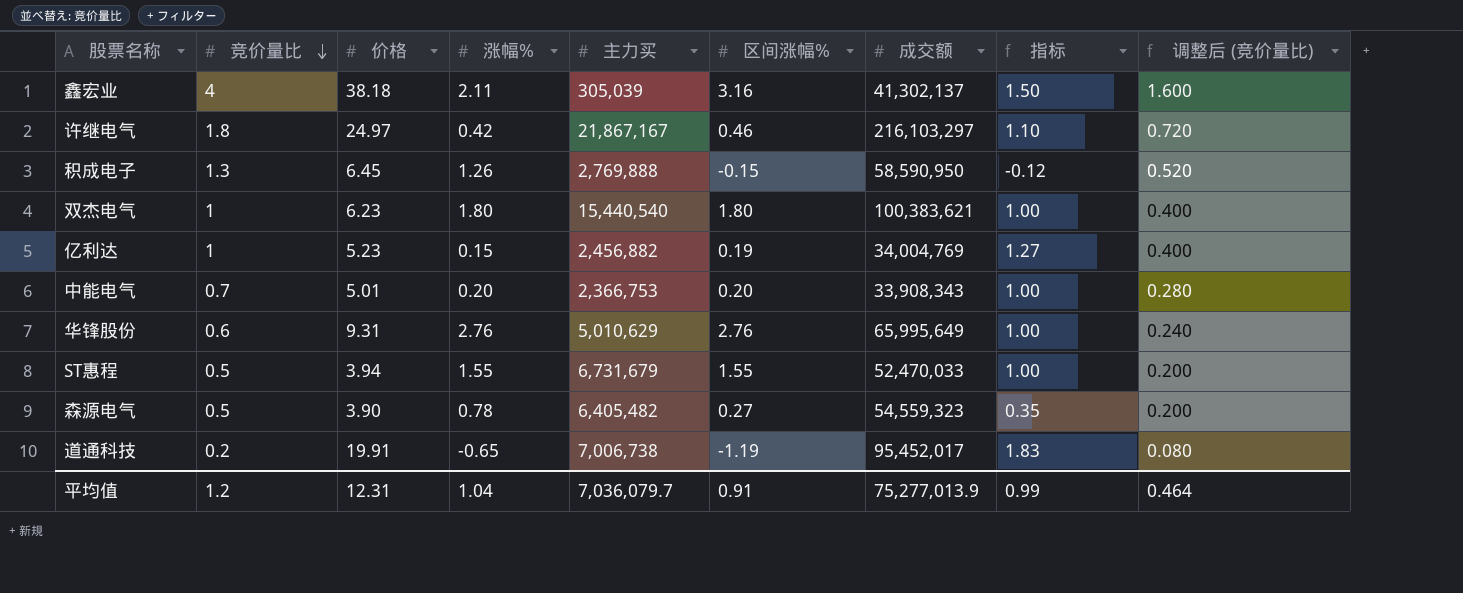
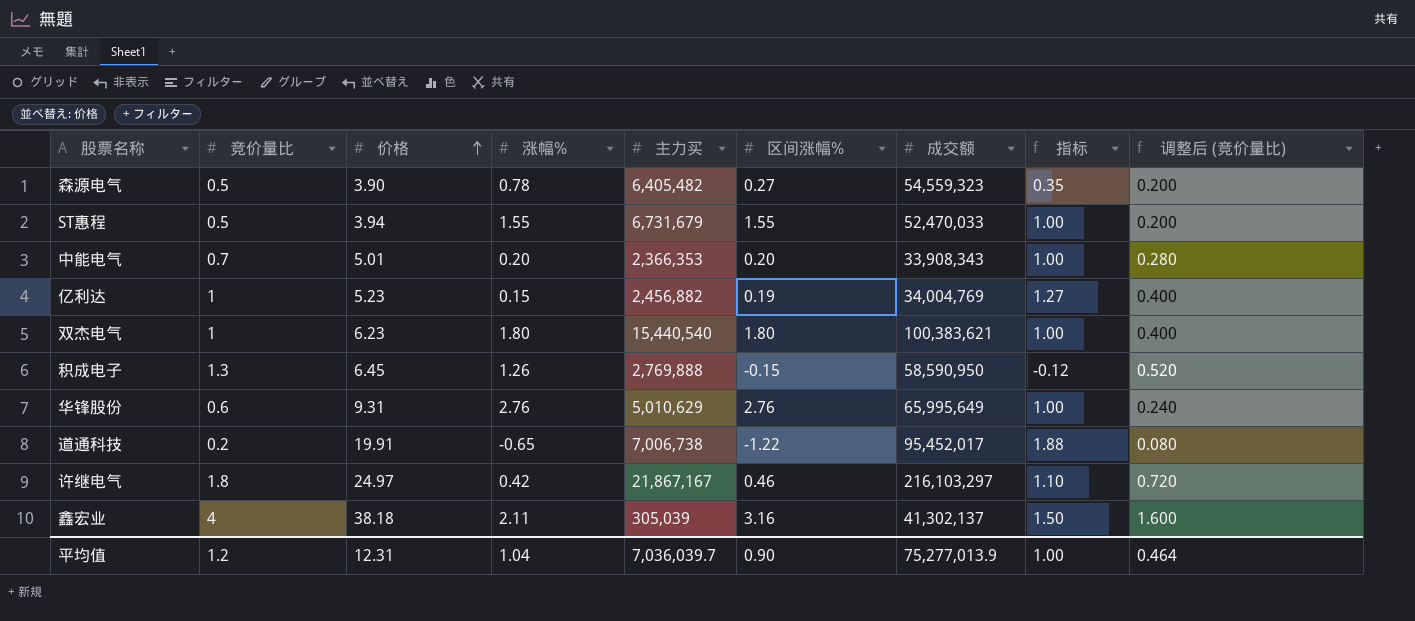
row order: 竞价量比 descending -> 价格 ascending
中能电气 | 主力买: 2,366,753 -> 2,366,353
道通科技 | 区间涨幅%: -1.19 -> -1.22
道通科技 | 指标: 1.83 -> 1.88
平均值 | 主力买: 7,036,079.7 -> 7,036,039.7
平均值 | 区间涨幅%: 0.91 -> 0.90
平均值 | 指标: 0.99 -> 1.00

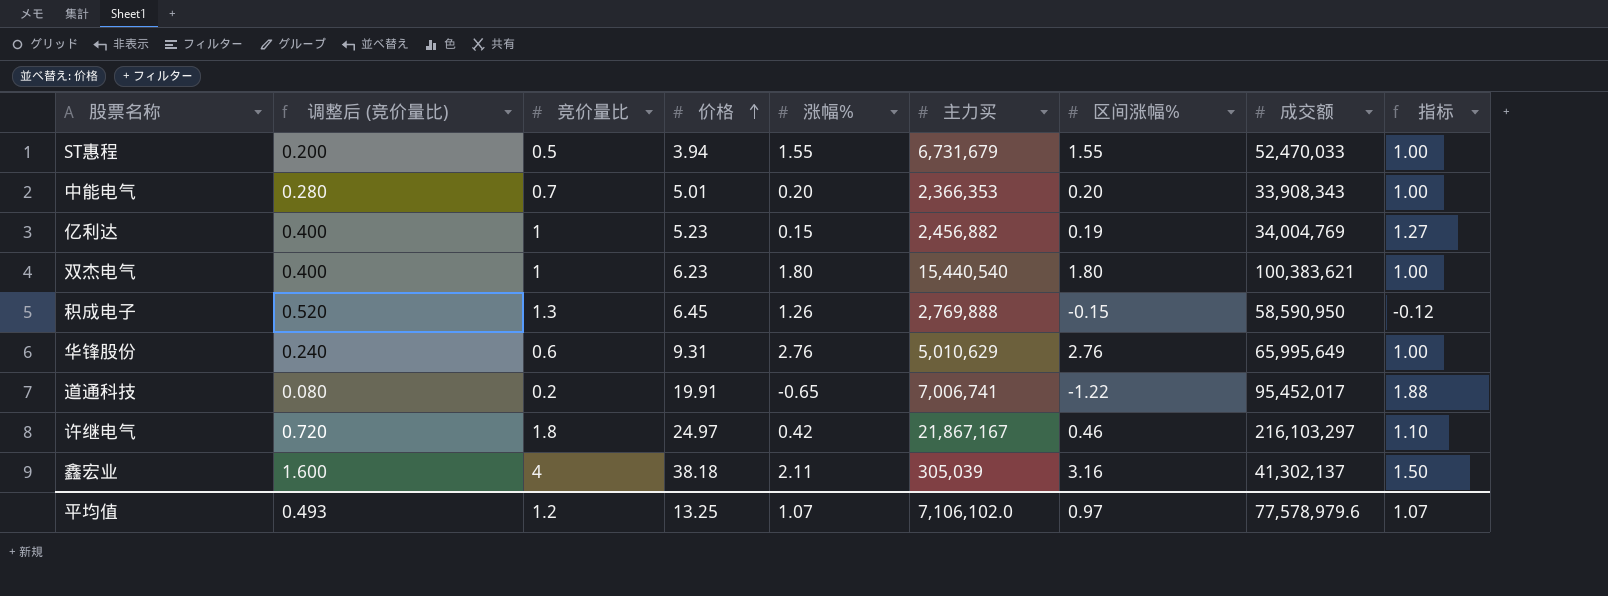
column 调整后 (竞价量比) | position: 9 -> 2
row 森源电气: 0.5 | 3.90 | 0.78 | 6,405,482 | 0.27 | 54,559,323 | 0.35 | 0.200 -> none
道通科技 | 主力买: 7,006,738 -> 7,006,741
平均值 | 调整后 (竞价量比): 0.464 -> 0.493
平均值 | 价格: 12.31 -> 13.25
平均值 | 涨幅%: 1.04 -> 1.07
平均值 | 主力买: 7,036,039.7 -> 7,106,102.0
平均值 | 区间涨幅%: 0.90 -> 0.97
平均值 | 成交额: 75,277,013.9 -> 77,578,979.6
平均值 | 指标: 1.00 -> 1.07

